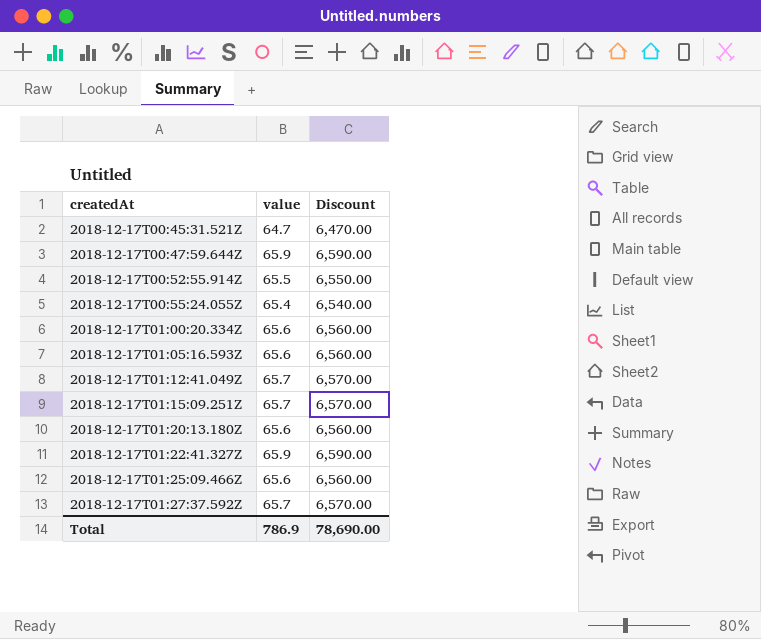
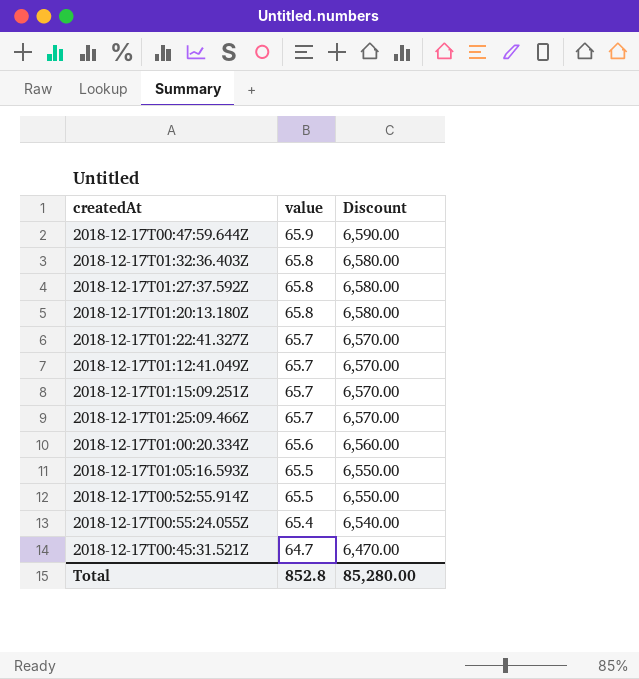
row order: createdAt ascending -> value descending
row 2018-12-17T01:32:36.403Z: none -> 65.8 | 6,580.00
2018-12-17T01:27:37.592Z | value: 65.7 -> 65.8
2018-12-17T01:27:37.592Z | Discount: 6,570.00 -> 6,580.00
2018-12-17T01:20:13.180Z | value: 65.6 -> 65.8
2018-12-17T01:20:13.180Z | Discount: 6,560.00 -> 6,580.00
2018-12-17T01:22:41.327Z | value: 65.9 -> 65.7
2018-12-17T01:22:41.327Z | Discount: 6,590.00 -> 6,570.00
2018-12-17T01:25:09.466Z | value: 65.6 -> 65.7
2018-12-17T01:25:09.466Z | Discount: 6,560.00 -> 6,570.00
2018-12-17T01:05:16.593Z | value: 65.6 -> 65.5
2018-12-17T01:05:16.593Z | Discount: 6,560.00 -> 6,550.00
Total | value: 786.9 -> 852.8
Total | Discount: 78,690.00 -> 85,280.00

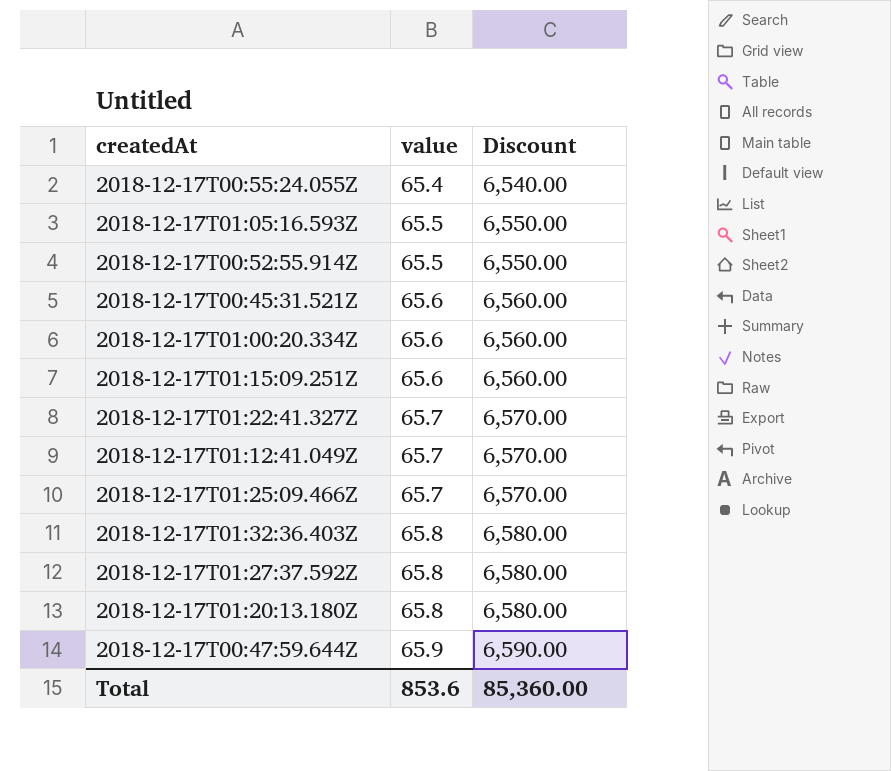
row order: value descending -> value ascending
2018-12-17T00:45:31.521Z | value: 64.7 -> 65.6
2018-12-17T00:45:31.521Z | Discount: 6,470.00 -> 6,560.00
2018-12-17T01:15:09.251Z | value: 65.7 -> 65.6
2018-12-17T01:15:09.251Z | Discount: 6,570.00 -> 6,560.00
Total | value: 852.8 -> 853.6
Total | Discount: 85,280.00 -> 85,360.00

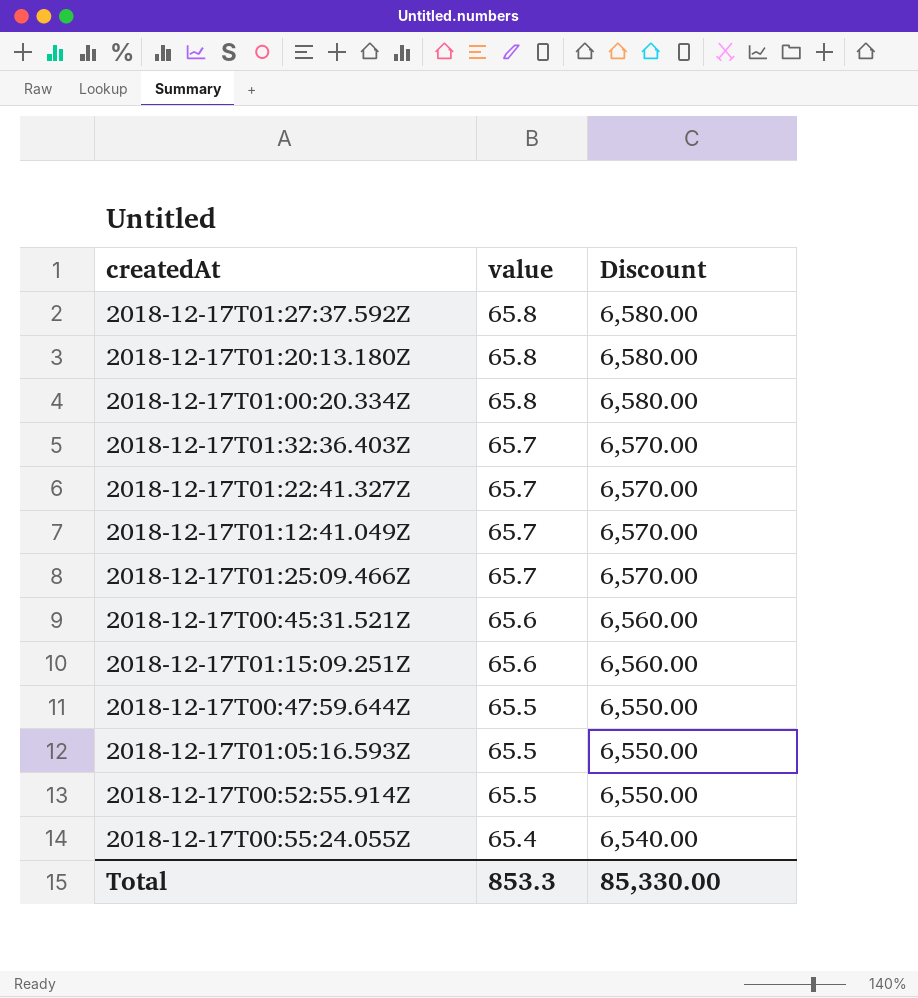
row order: value ascending -> value descending
2018-12-17T01:00:20.334Z | value: 65.6 -> 65.8
2018-12-17T01:00:20.334Z | Discount: 6,560.00 -> 6,580.00
2018-12-17T01:32:36.403Z | value: 65.8 -> 65.7
2018-12-17T01:32:36.403Z | Discount: 6,580.00 -> 6,570.00
2018-12-17T00:47:59.644Z | value: 65.9 -> 65.5
2018-12-17T00:47:59.644Z | Discount: 6,590.00 -> 6,550.00
Total | value: 853.6 -> 853.3
Total | Discount: 85,360.00 -> 85,330.00

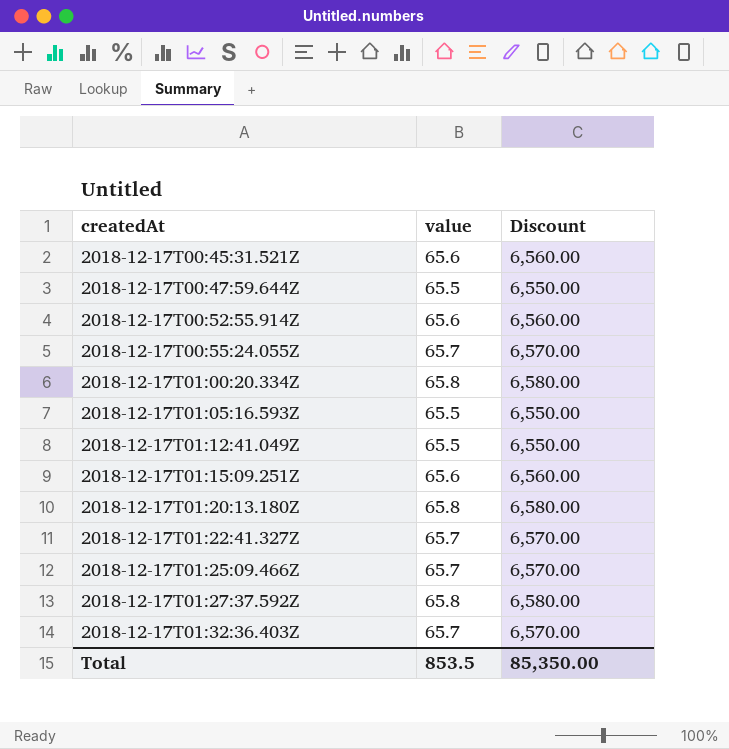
row order: value descending -> createdAt ascending
2018-12-17T00:52:55.914Z | value: 65.5 -> 65.6
2018-12-17T00:52:55.914Z | Discount: 6,550.00 -> 6,560.00
2018-12-17T00:55:24.055Z | value: 65.4 -> 65.7
2018-12-17T00:55:24.055Z | Discount: 6,540.00 -> 6,570.00
2018-12-17T01:12:41.049Z | value: 65.7 -> 65.5
2018-12-17T01:12:41.049Z | Discount: 6,570.00 -> 6,550.00
Total | value: 853.3 -> 853.5
Total | Discount: 85,330.00 -> 85,350.00

